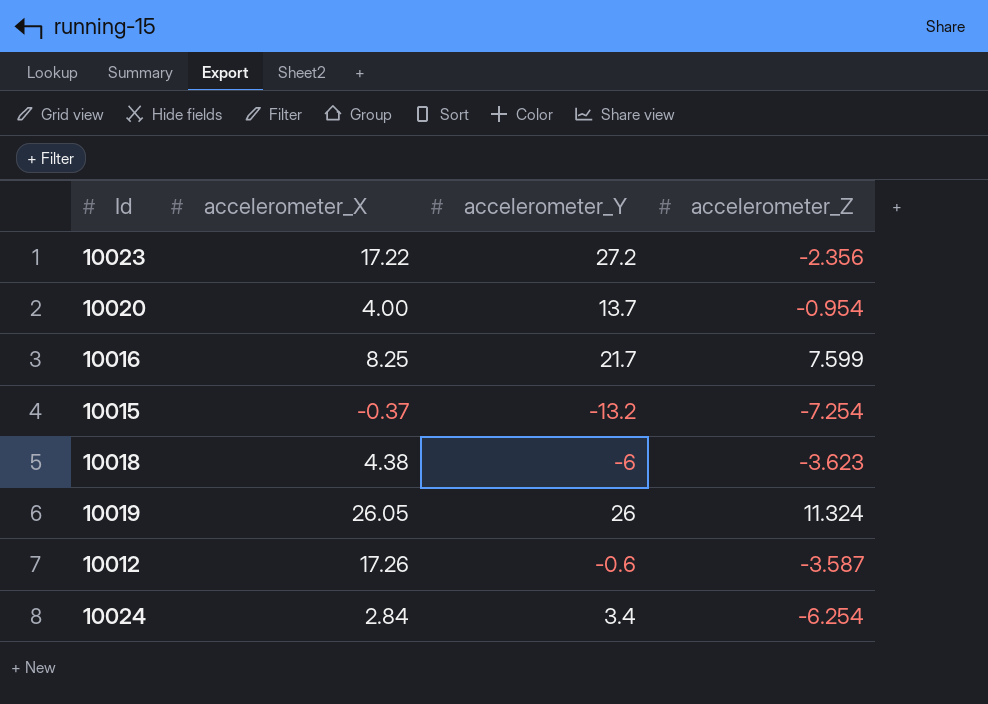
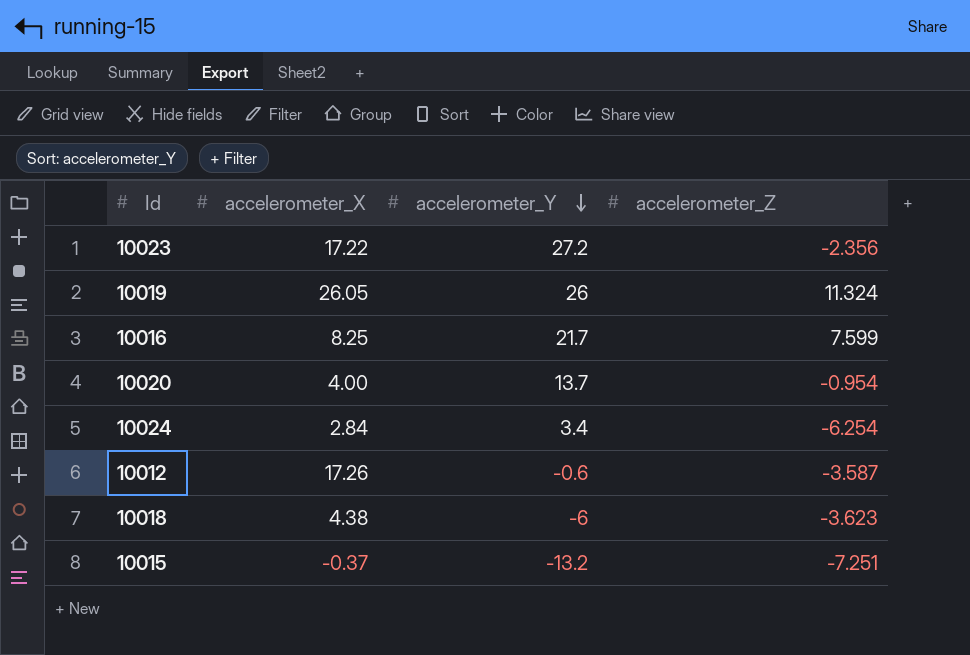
row order: none -> accelerometer_Y descending
10015 | accelerometer_Z: -7.254 -> -7.251

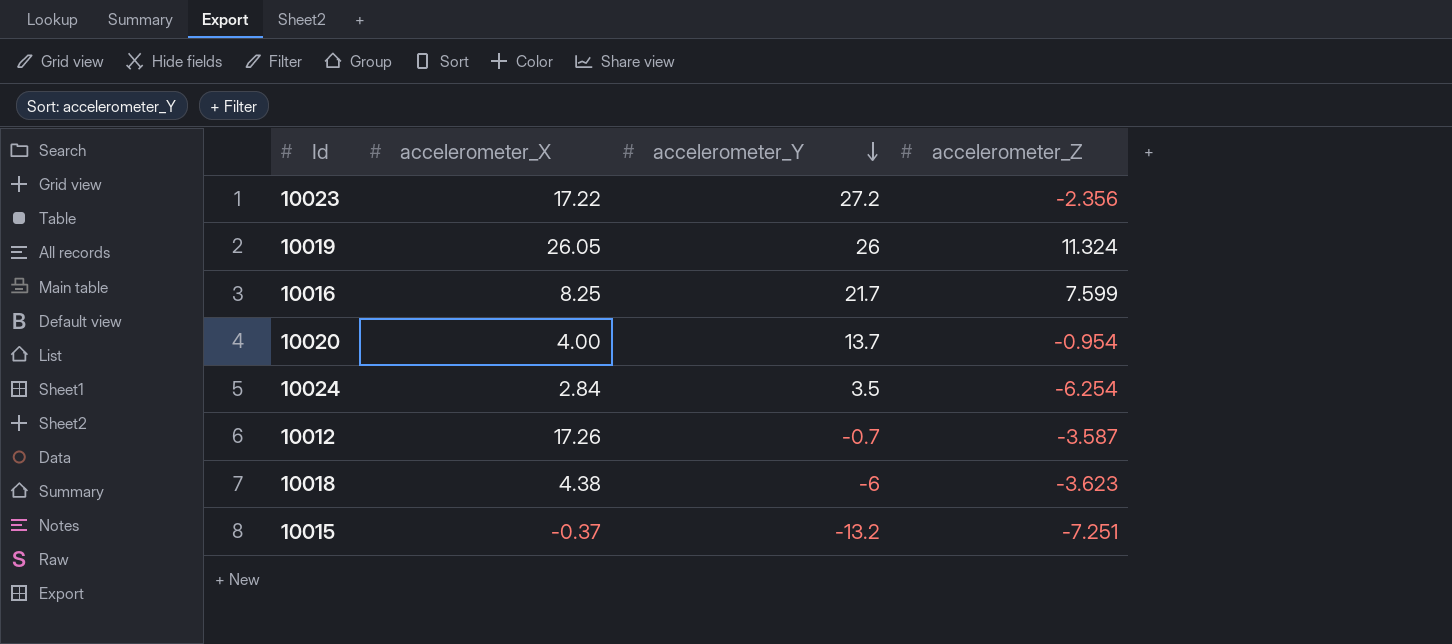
10024 | accelerometer_Y: 3.4 -> 3.5
10012 | accelerometer_Y: -0.6 -> -0.7

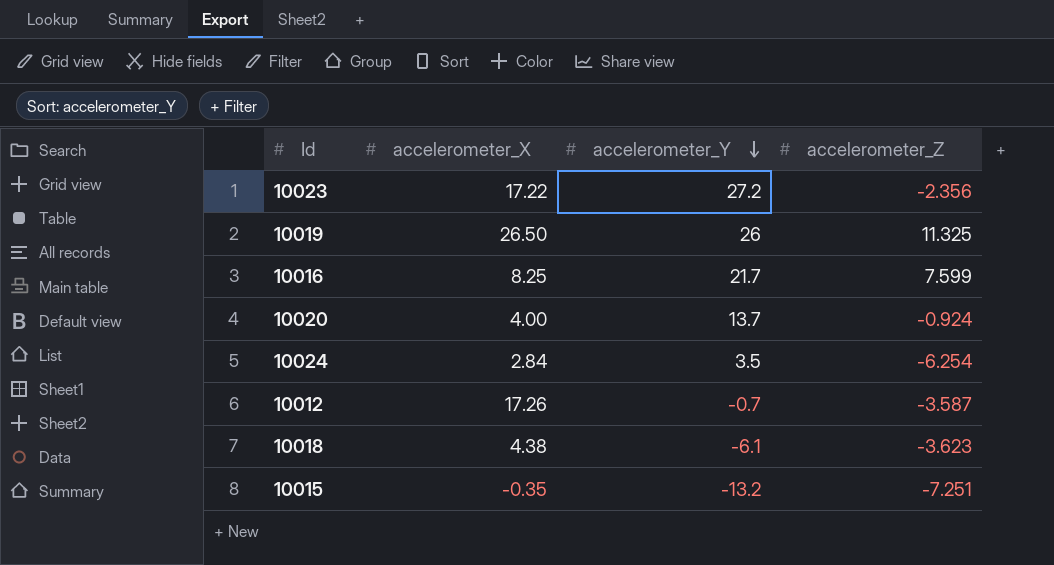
10019 | accelerometer_X: 26.05 -> 26.50
10019 | accelerometer_Z: 11.324 -> 11.325
10020 | accelerometer_Z: -0.954 -> -0.924
10018 | accelerometer_Y: -6 -> -6.1
10015 | accelerometer_X: -0.37 -> -0.35

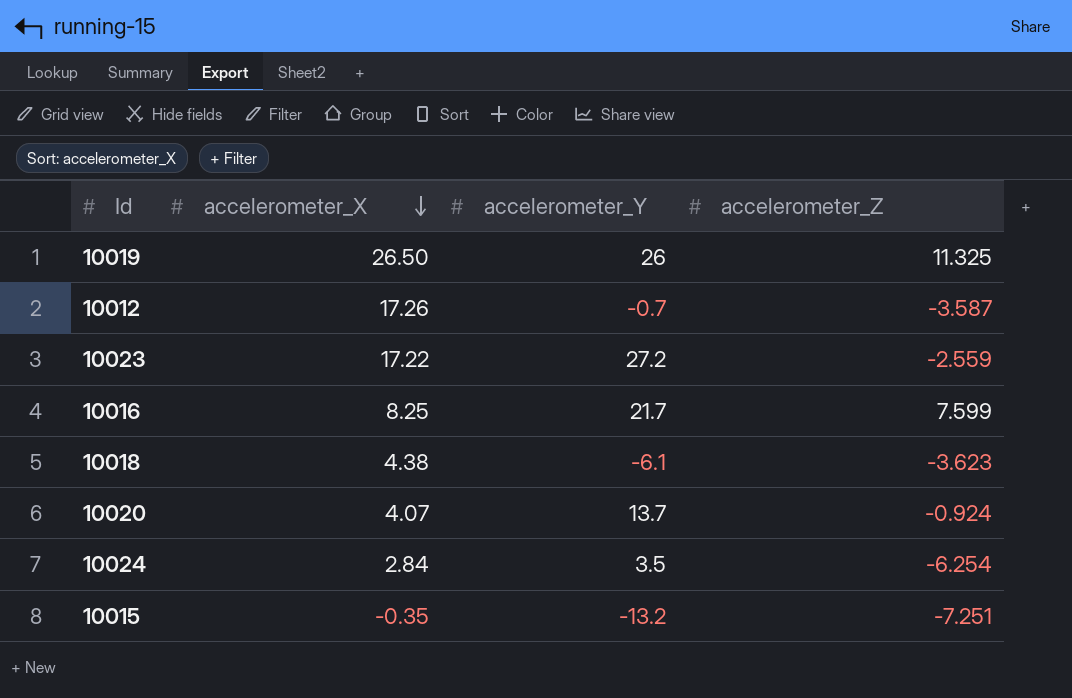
row order: accelerometer_Y descending -> accelerometer_X descending
10023 | accelerometer_Z: -2.356 -> -2.559
10020 | accelerometer_X: 4.00 -> 4.07

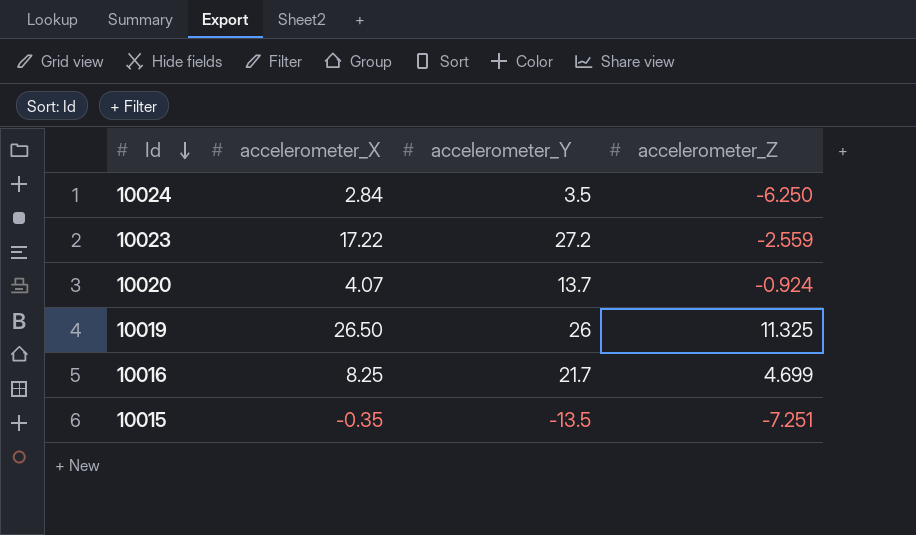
row order: accelerometer_X descending -> Id descending
row 10012: 17.26 | -0.7 | -3.587 -> none
row 10018: 4.38 | -6.1 | -3.623 -> none
10024 | accelerometer_Z: -6.254 -> -6.250
10016 | accelerometer_Z: 7.599 -> 4.699
10015 | accelerometer_Y: -13.2 -> -13.5

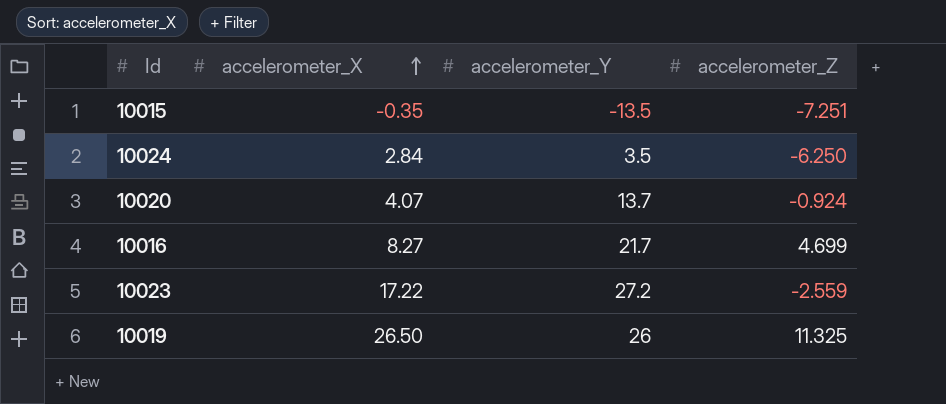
row order: Id descending -> accelerometer_X ascending
10016 | accelerometer_X: 8.25 -> 8.27

